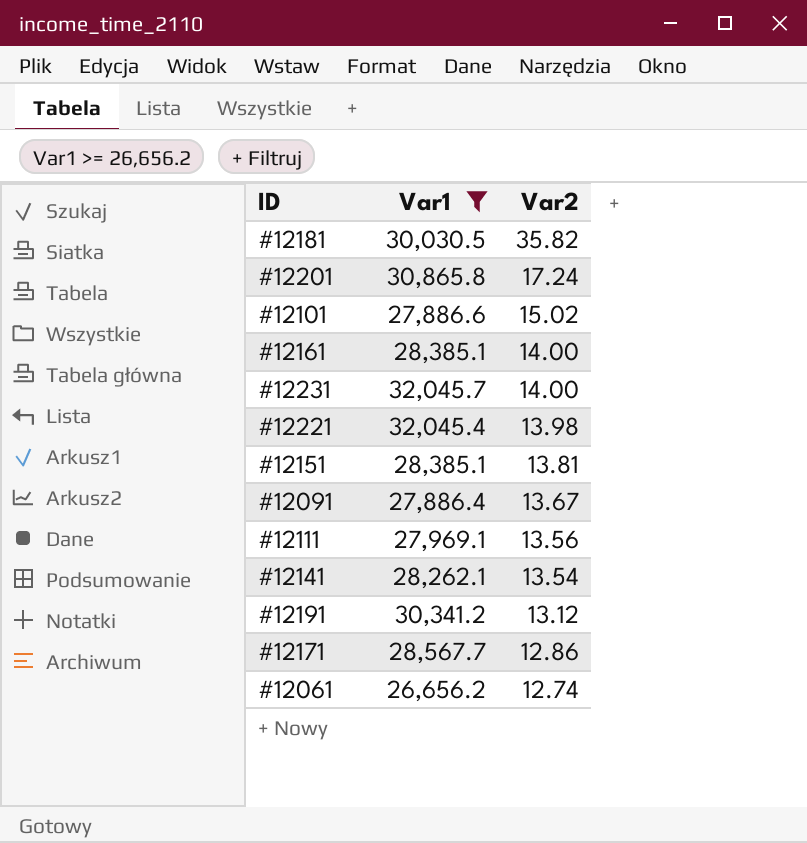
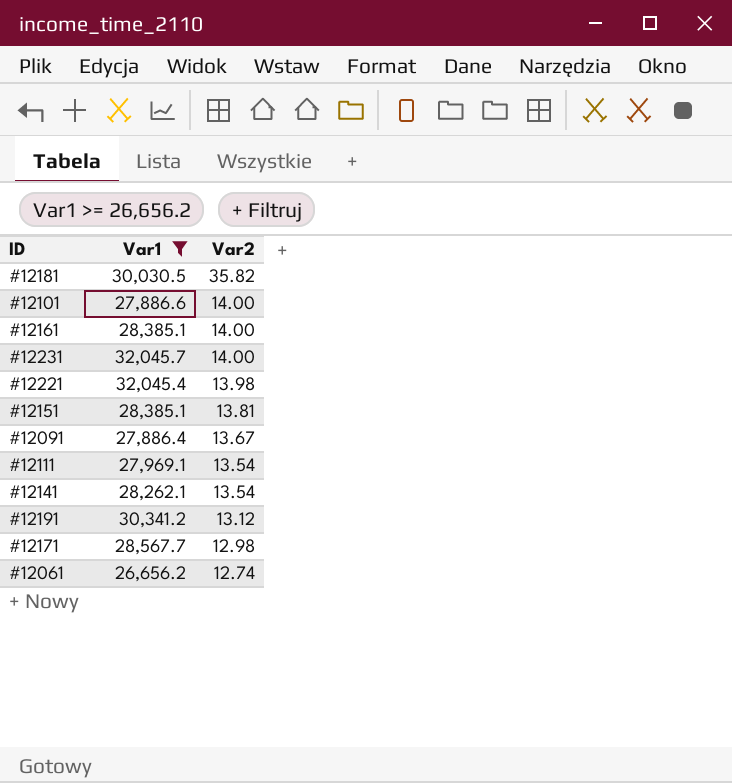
row #12201: 30,865.8 | 17.24 -> none
#12101 | Var2: 15.02 -> 14.00
#12111 | Var2: 13.56 -> 13.54
#12171 | Var2: 12.86 -> 12.98

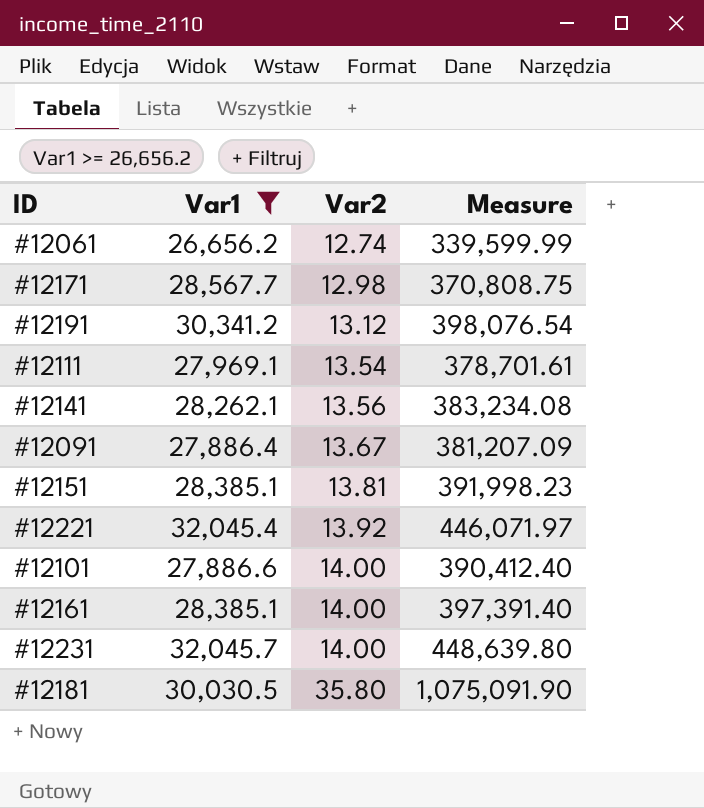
row order: Var2 descending -> Var2 ascending
column Measure | formula: none -> [Var1] * [Var2]
#12141 | Var2: 13.54 -> 13.56
#12221 | Var2: 13.98 -> 13.92
#12181 | Var2: 35.82 -> 35.80

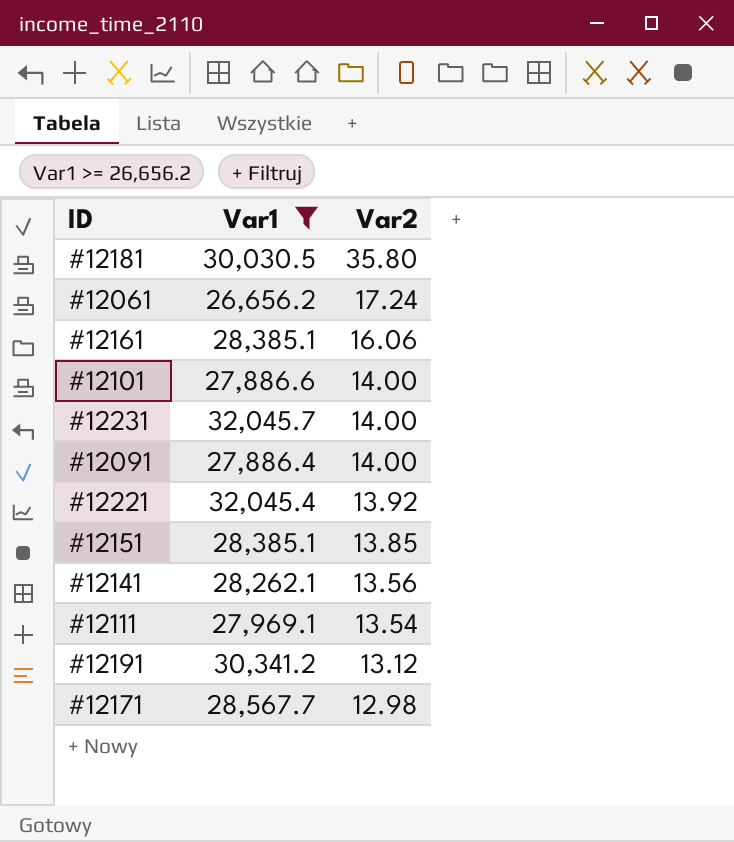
row order: Var2 ascending -> Var2 descending
column Measure | formula: [Var1] * [Var2] -> none
#12061 | Var2: 12.74 -> 17.24
#12161 | Var2: 14.00 -> 16.06
#12091 | Var2: 13.67 -> 14.00
#12151 | Var2: 13.81 -> 13.85

